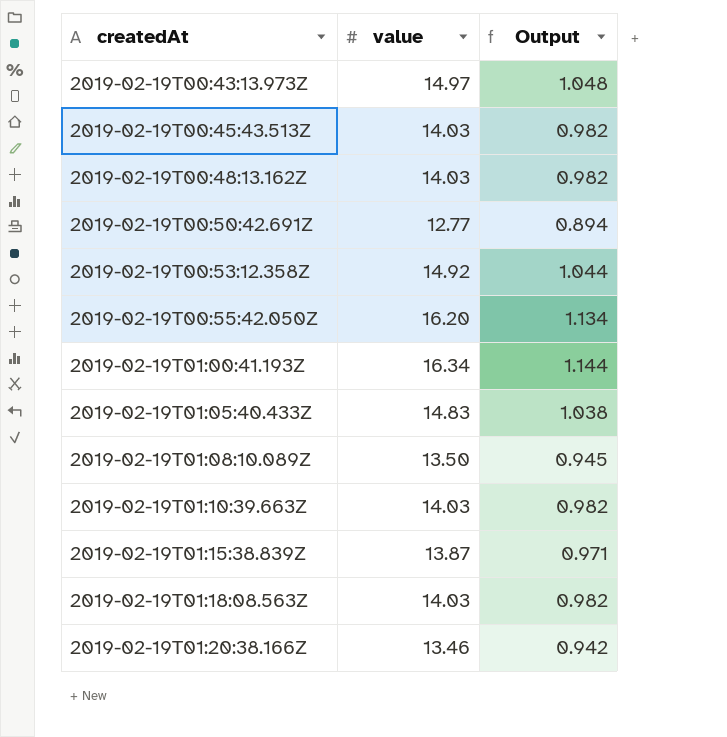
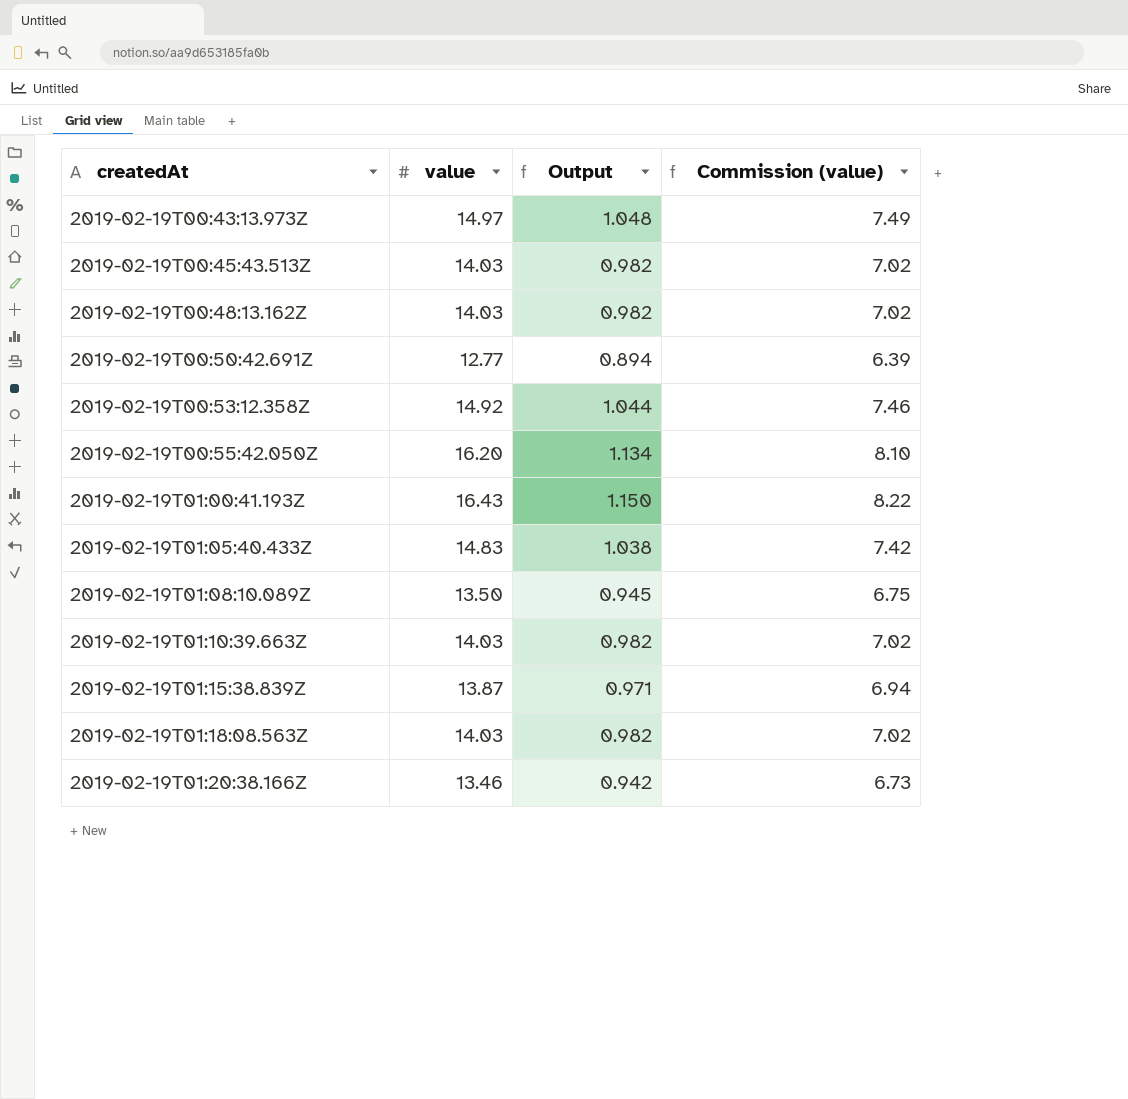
column Commission (value) | formula: none -> [value] * 0.5
2019-02-19T01:00:41.193Z | value: 16.34 -> 16.43
2019-02-19T01:00:41.193Z | Output: 1.144 -> 1.150

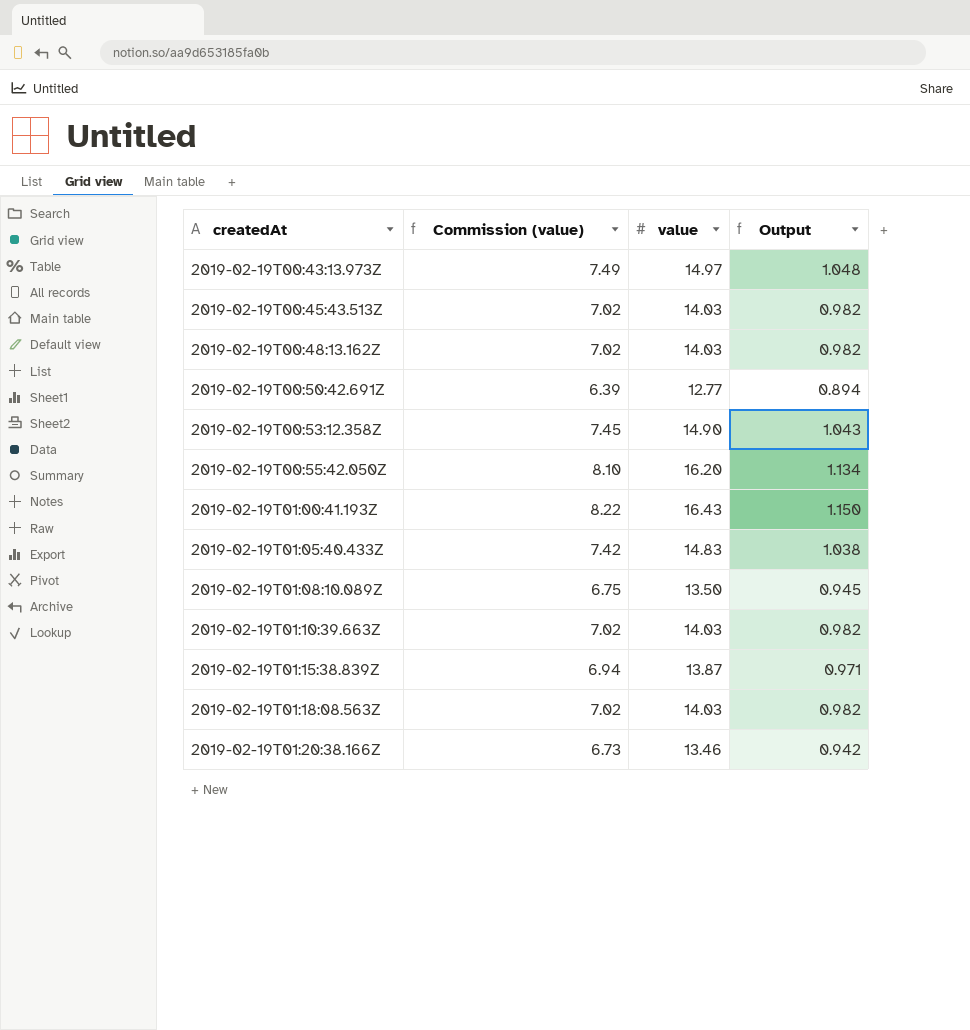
column Commission (value) | position: 4 -> 2
2019-02-19T00:53:12.358Z | Commission (value): 7.46 -> 7.45
2019-02-19T00:53:12.358Z | value: 14.92 -> 14.90
2019-02-19T00:53:12.358Z | Output: 1.044 -> 1.043

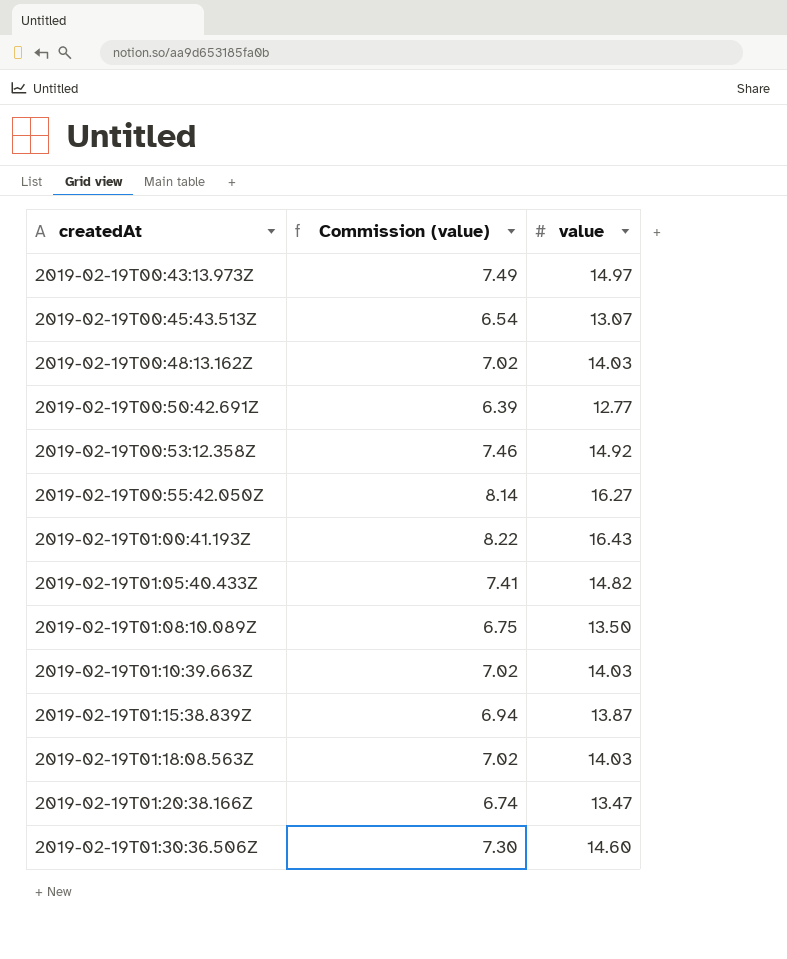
column Output | formula: [value] * 0.07 -> none
2019-02-19T00:45:43.513Z | Commission (value): 7.02 -> 6.54
2019-02-19T00:45:43.513Z | value: 14.03 -> 13.07
2019-02-19T00:53:12.358Z | Commission (value): 7.45 -> 7.46
2019-02-19T00:53:12.358Z | value: 14.90 -> 14.92
2019-02-19T00:55:42.050Z | Commission (value): 8.10 -> 8.14
2019-02-19T00:55:42.050Z | value: 16.20 -> 16.27
2019-02-19T01:05:40.433Z | Commission (value): 7.42 -> 7.41
2019-02-19T01:05:40.433Z | value: 14.83 -> 14.82
2019-02-19T01:20:38.166Z | Commission (value): 6.73 -> 6.74
2019-02-19T01:20:38.166Z | value: 13.46 -> 13.47
row 2019-02-19T01:30:36.506Z: none -> 7.30 | 14.60

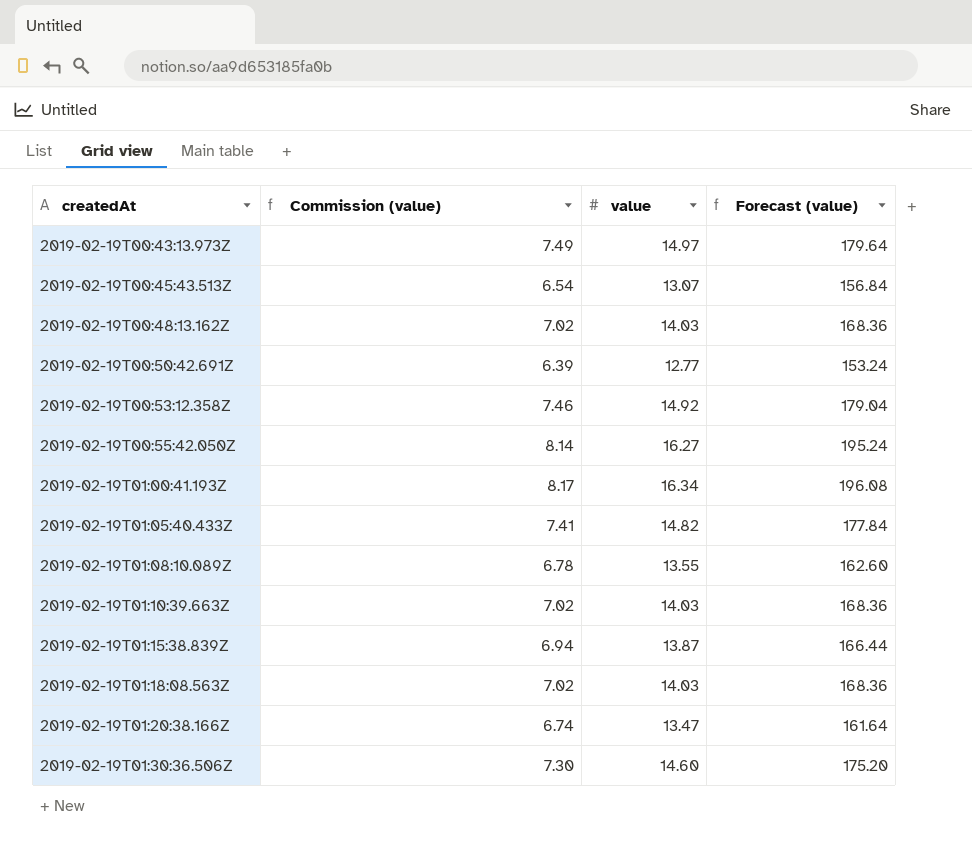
column Forecast (value) | formula: none -> [value] * 12
2019-02-19T01:00:41.193Z | Commission (value): 8.22 -> 8.17
2019-02-19T01:00:41.193Z | value: 16.43 -> 16.34
2019-02-19T01:08:10.089Z | Commission (value): 6.75 -> 6.78
2019-02-19T01:08:10.089Z | value: 13.50 -> 13.55

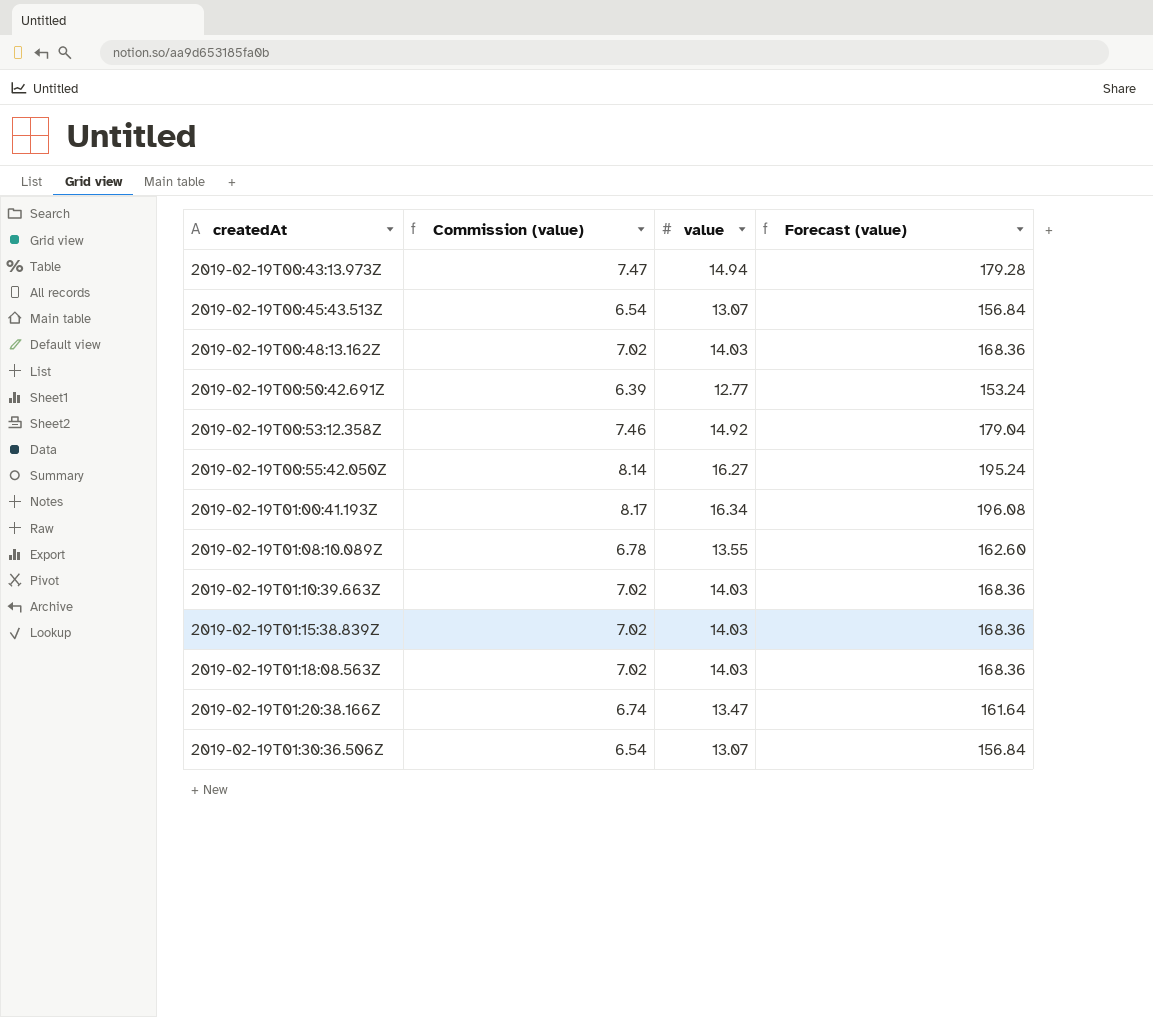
row 2019-02-19T01:05:40.433Z: 7.41 | 14.82 | 177.84 -> none
2019-02-19T00:43:13.973Z | Commission (value): 7.49 -> 7.47
2019-02-19T00:43:13.973Z | value: 14.97 -> 14.94
2019-02-19T00:43:13.973Z | Forecast (value): 179.64 -> 179.28
2019-02-19T01:15:38.839Z | Commission (value): 6.94 -> 7.02
2019-02-19T01:15:38.839Z | value: 13.87 -> 14.03
2019-02-19T01:15:38.839Z | Forecast (value): 166.44 -> 168.36
2019-02-19T01:30:36.506Z | Commission (value): 7.30 -> 6.54
2019-02-19T01:30:36.506Z | value: 14.60 -> 13.07
2019-02-19T01:30:36.506Z | Forecast (value): 175.20 -> 156.84

